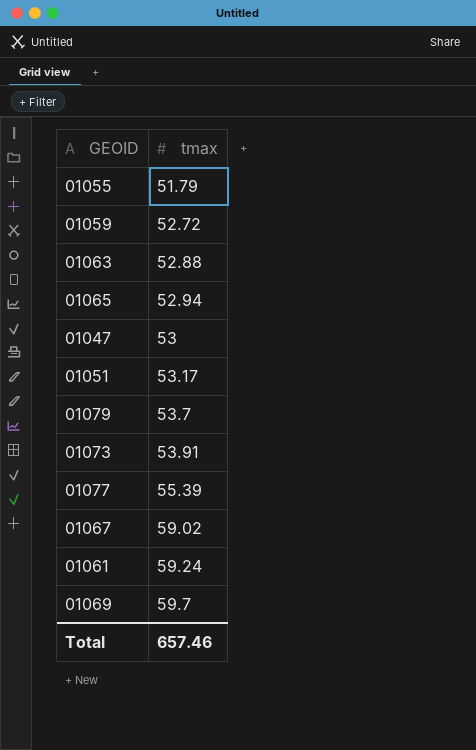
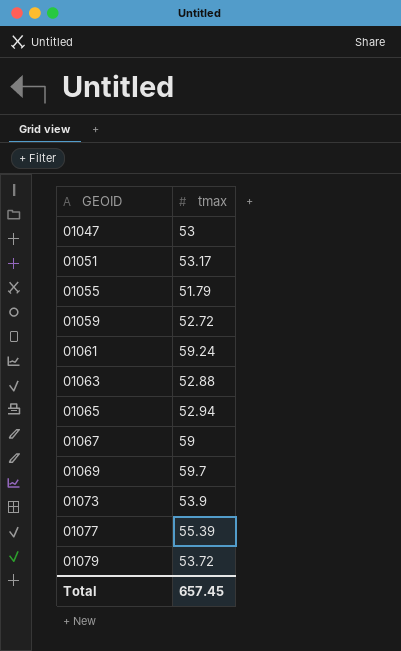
row order: tmax ascending -> GEOID ascending
01067 | tmax: 59.02 -> 59
01073 | tmax: 53.91 -> 53.9
01079 | tmax: 53.7 -> 53.72
Total | tmax: 657.46 -> 657.45

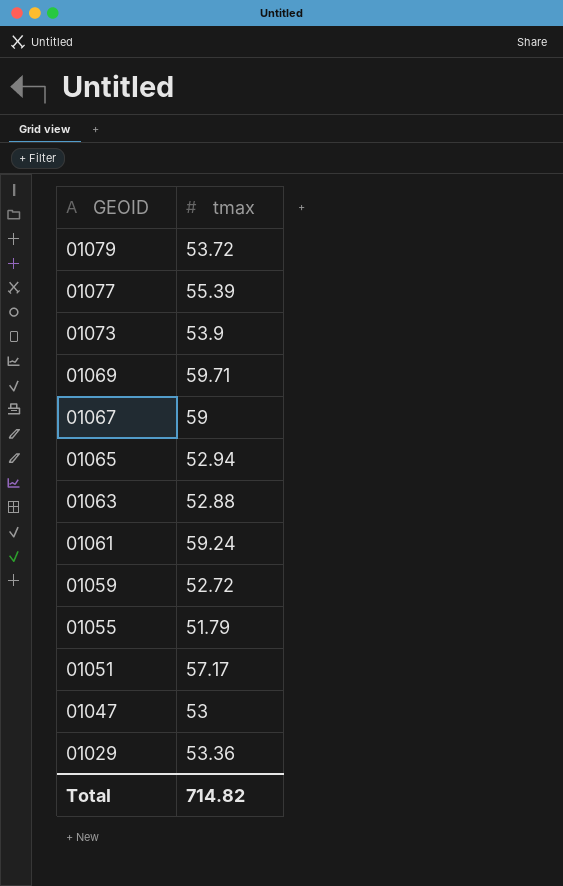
row order: GEOID ascending -> GEOID descending
01069 | tmax: 59.7 -> 59.71
01051 | tmax: 53.17 -> 57.17
row 01029: none -> 53.36
Total | tmax: 657.45 -> 714.82

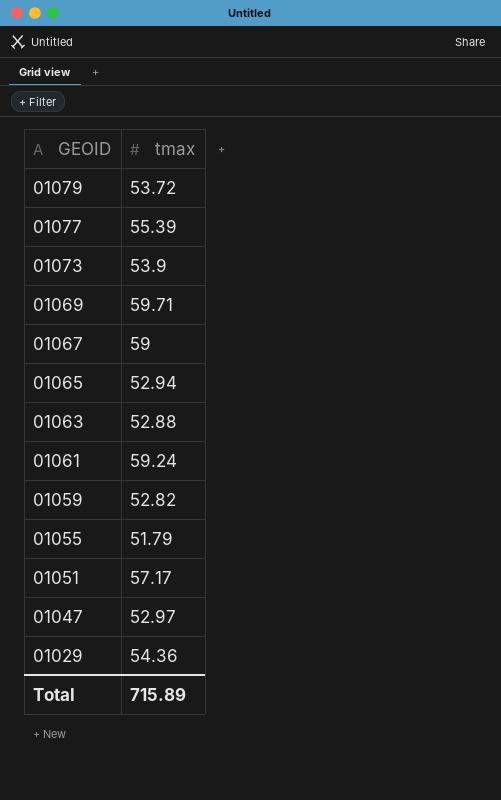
01059 | tmax: 52.72 -> 52.82
01047 | tmax: 53 -> 52.97
01029 | tmax: 53.36 -> 54.36
Total | tmax: 714.82 -> 715.89

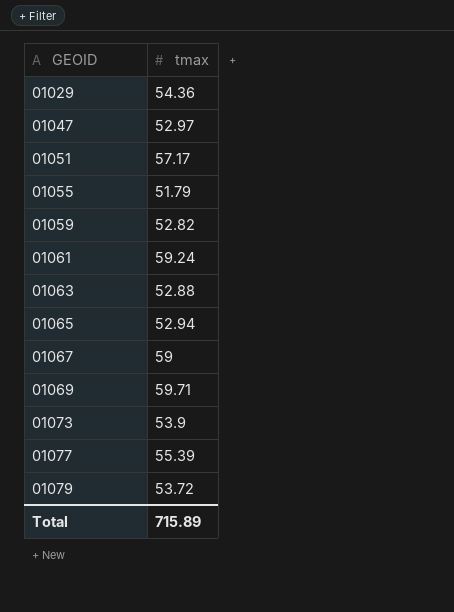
row order: GEOID descending -> GEOID ascending

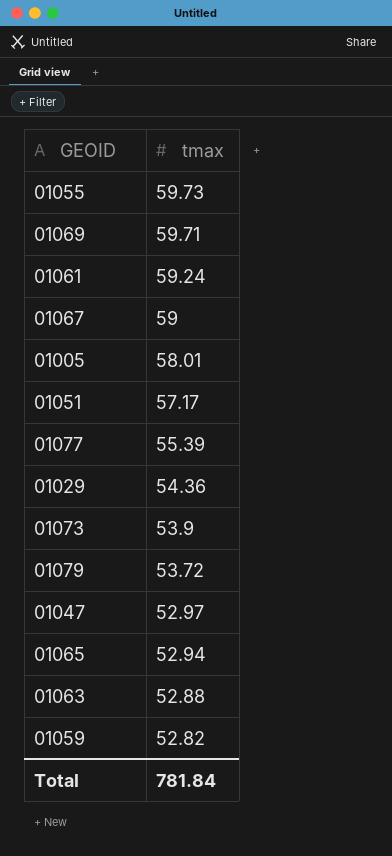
row order: GEOID ascending -> tmax descending
01055 | tmax: 51.79 -> 59.73
row 01005: none -> 58.01
Total | tmax: 715.89 -> 781.84

